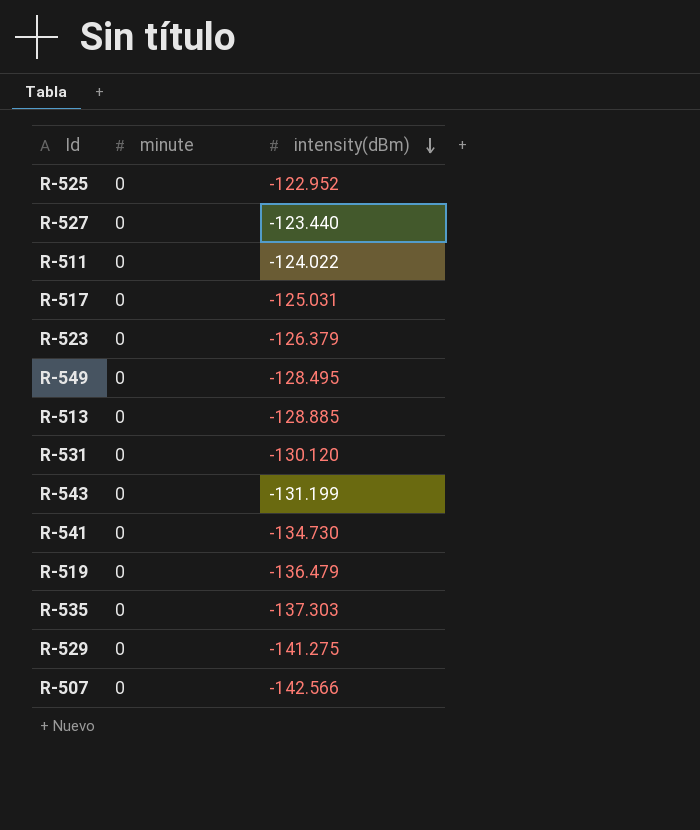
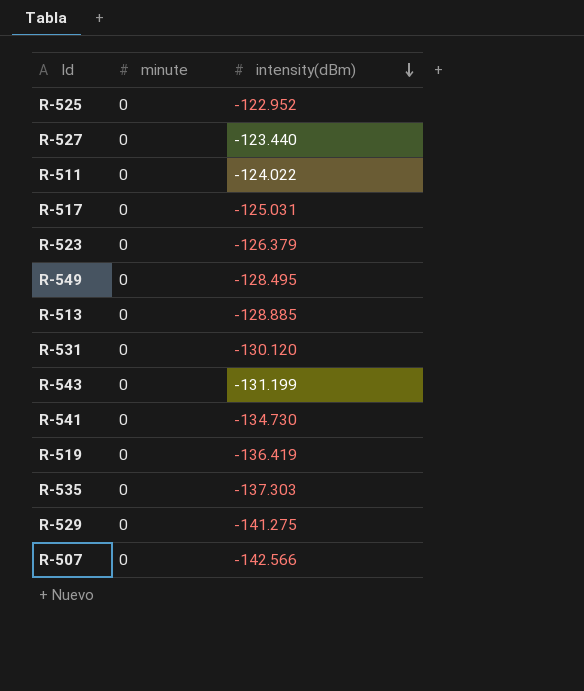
R-519 | intensity(dBm): -136.479 -> -136.419

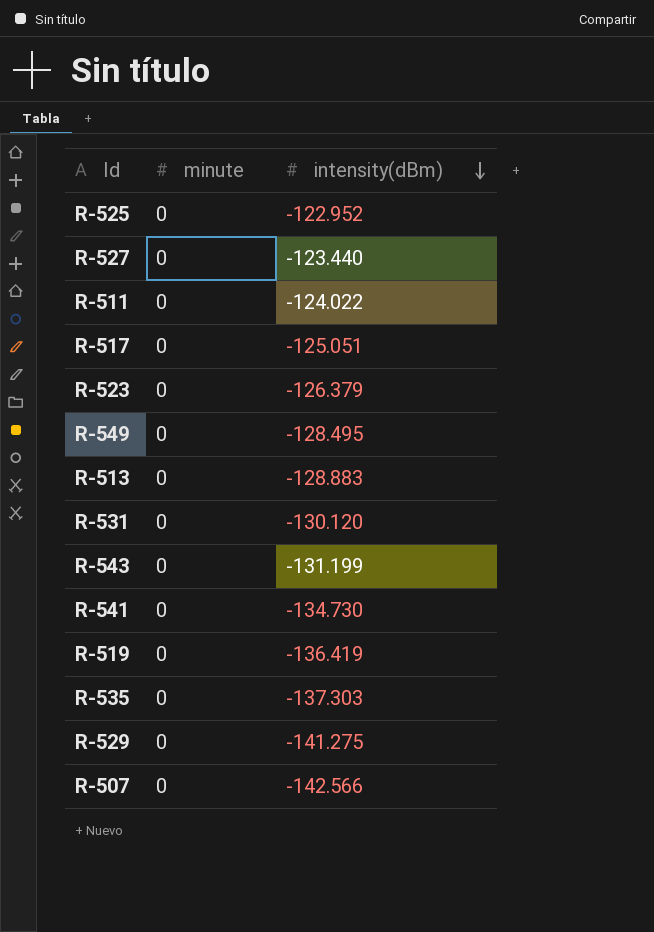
R-517 | intensity(dBm): -125.031 -> -125.051
R-513 | intensity(dBm): -128.885 -> -128.883

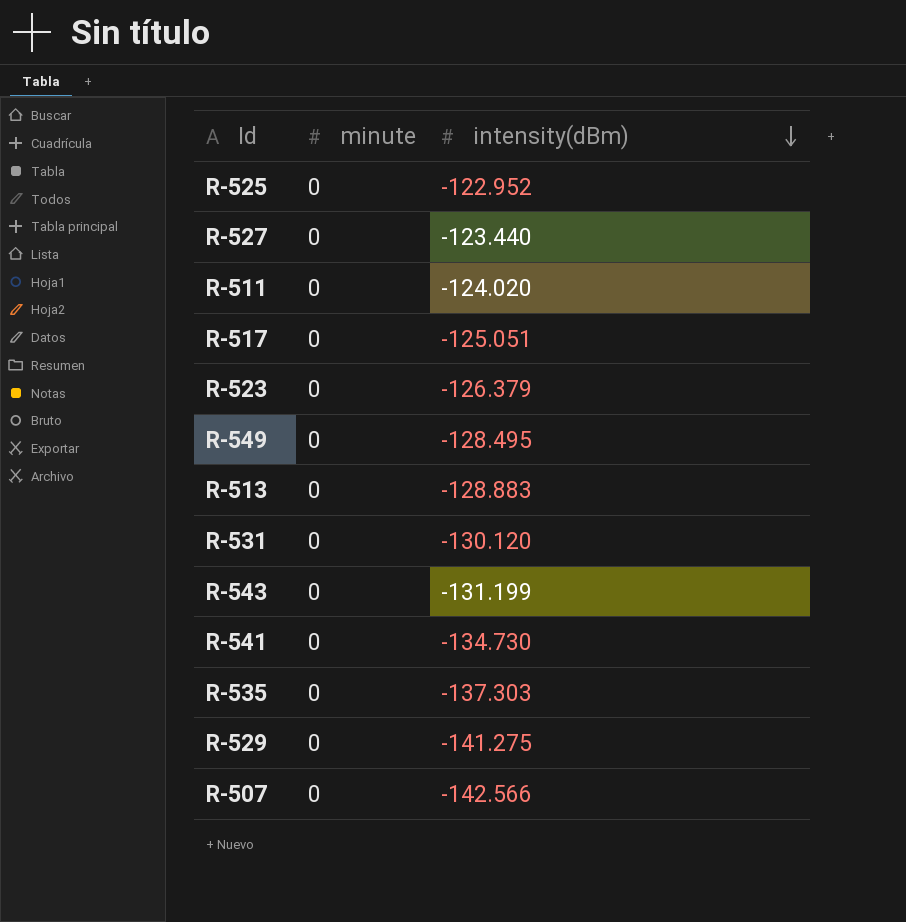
row R-519: 0 | -136.419 -> none
R-511 | intensity(dBm): -124.022 -> -124.020

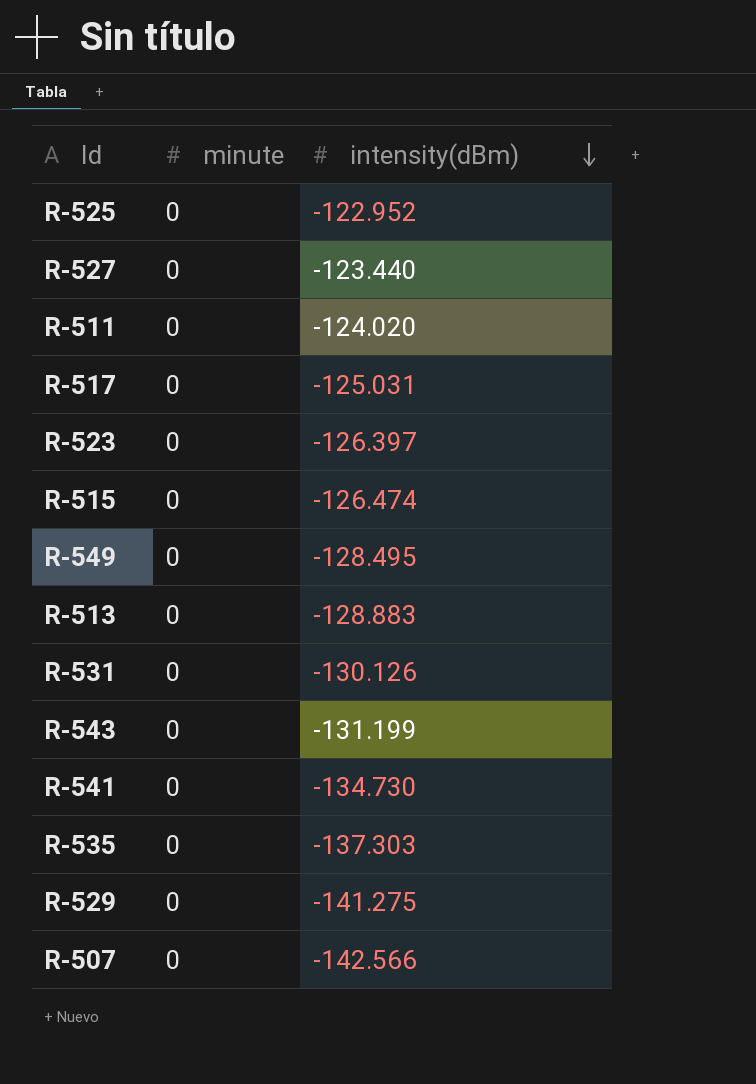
R-517 | intensity(dBm): -125.051 -> -125.031
R-523 | intensity(dBm): -126.379 -> -126.397
row R-515: none -> 0 | -126.474
R-531 | intensity(dBm): -130.120 -> -130.126

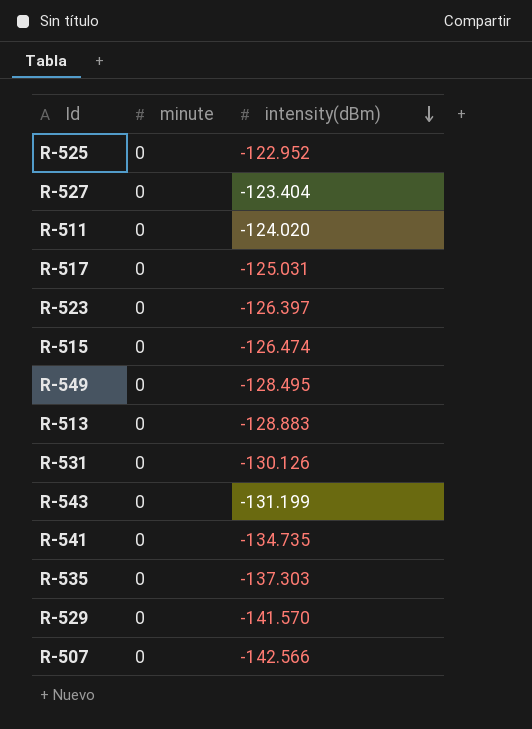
R-527 | intensity(dBm): -123.440 -> -123.404
R-541 | intensity(dBm): -134.730 -> -134.735
R-529 | intensity(dBm): -141.275 -> -141.570

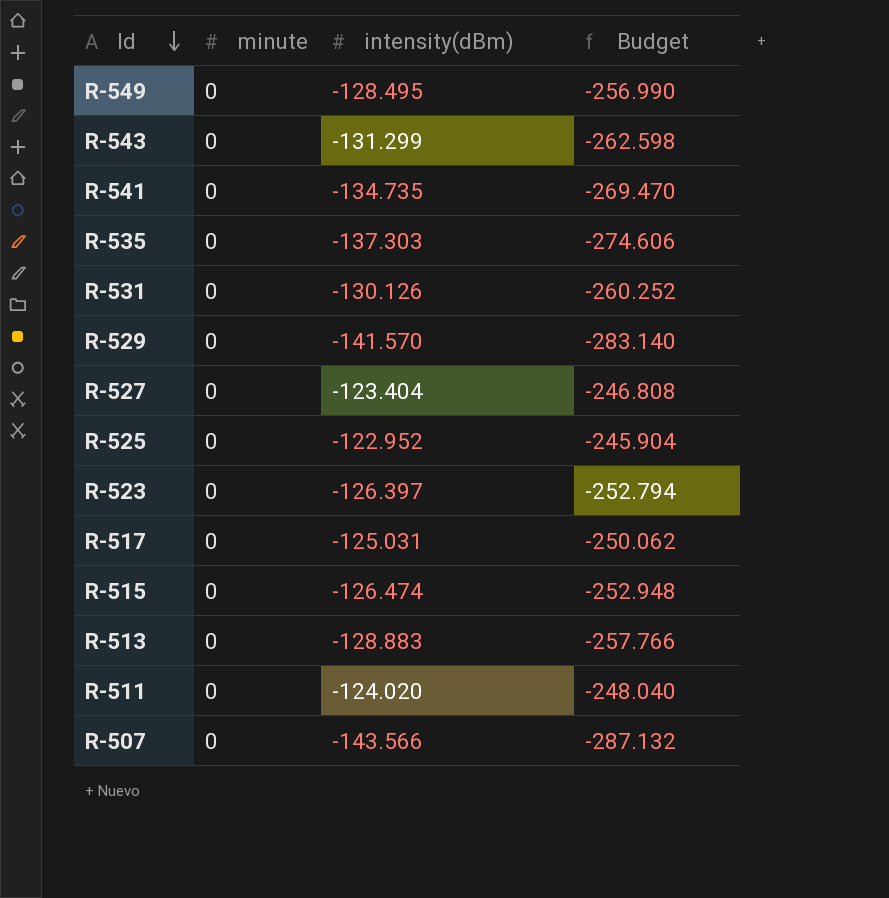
row order: intensity(dBm) descending -> Id descending
column Budget | formula: none -> [intensity(dBm)] * 2
R-543 | intensity(dBm): -131.199 -> -131.299
R-507 | intensity(dBm): -142.566 -> -143.566

